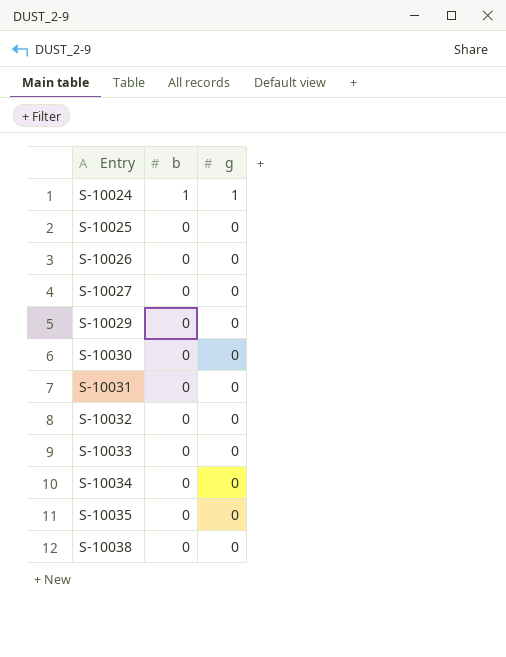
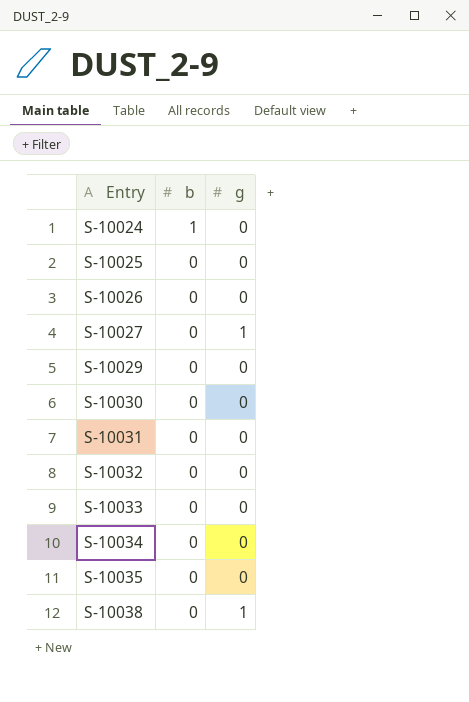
S-10024 | g: 1 -> 0
S-10027 | g: 0 -> 1
S-10038 | g: 0 -> 1

